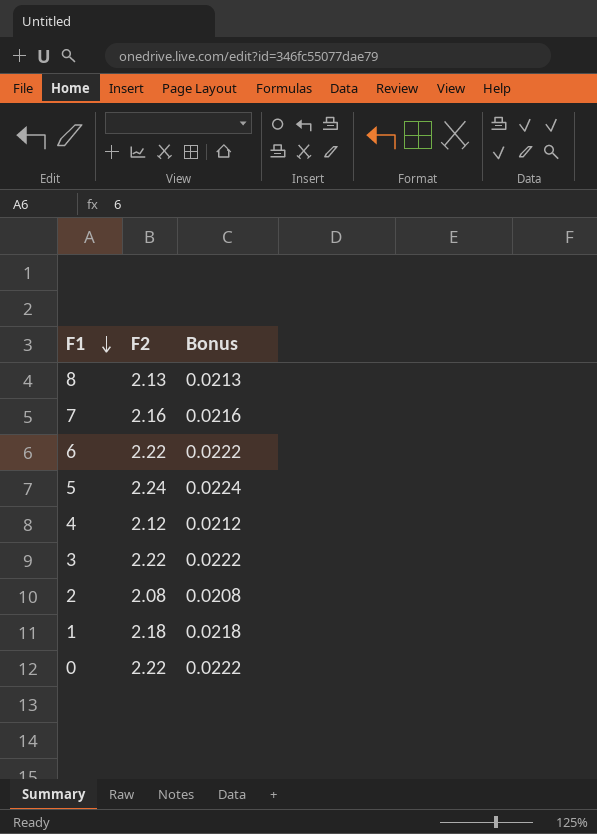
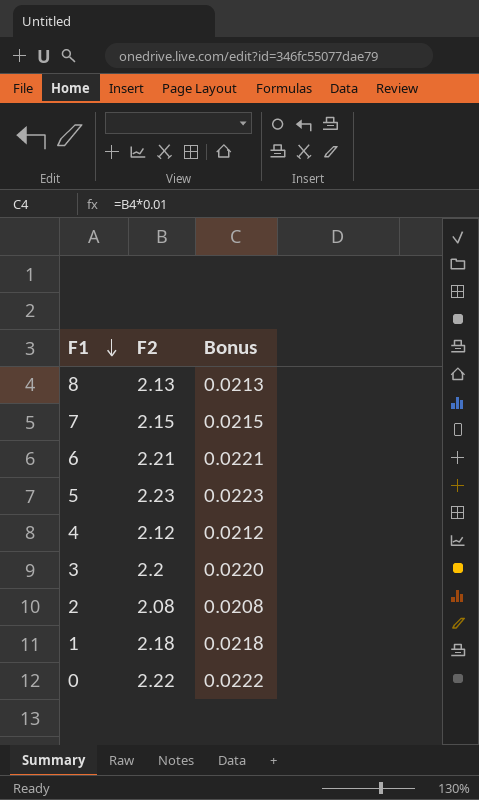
7 | F2: 2.16 -> 2.15
7 | Bonus: 0.0216 -> 0.0215
6 | F2: 2.22 -> 2.21
6 | Bonus: 0.0222 -> 0.0221
5 | F2: 2.24 -> 2.23
5 | Bonus: 0.0224 -> 0.0223
3 | F2: 2.22 -> 2.2
3 | Bonus: 0.0222 -> 0.0220

